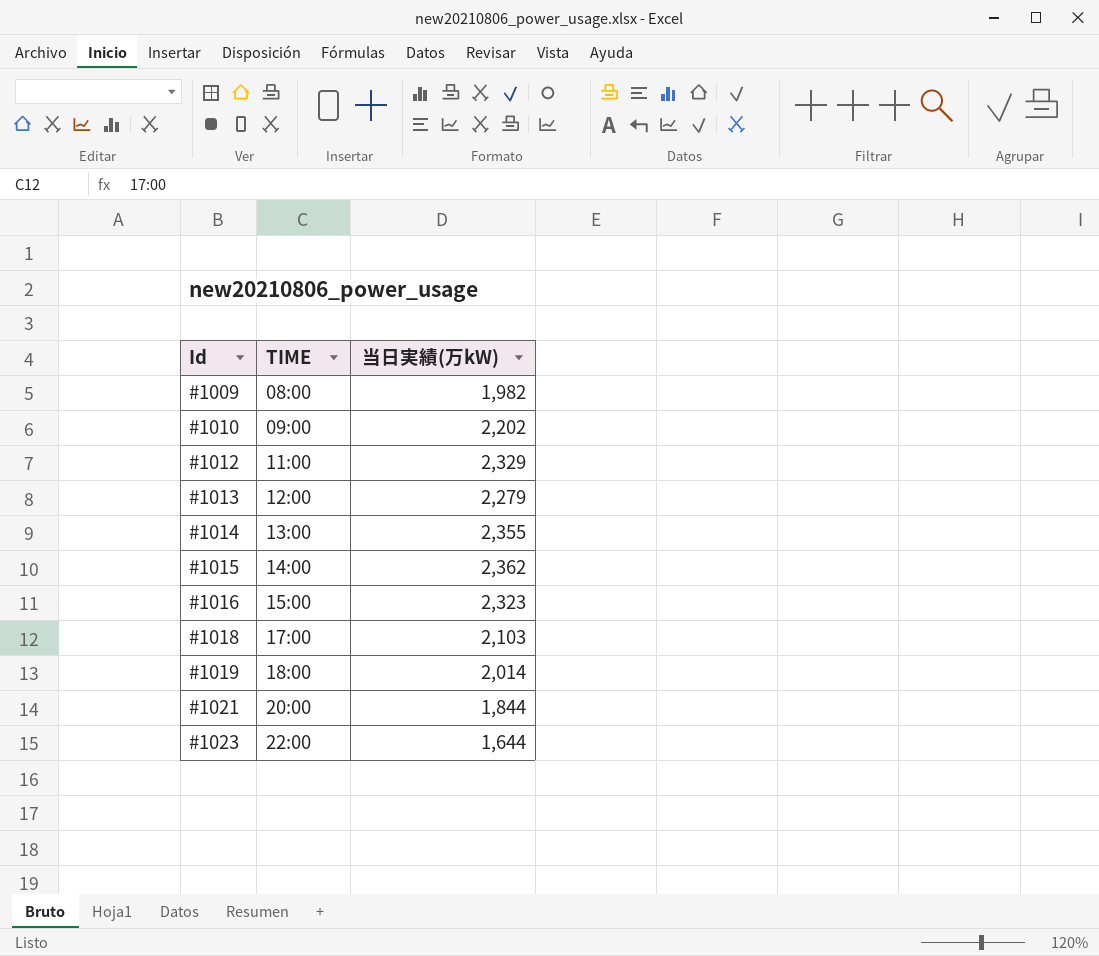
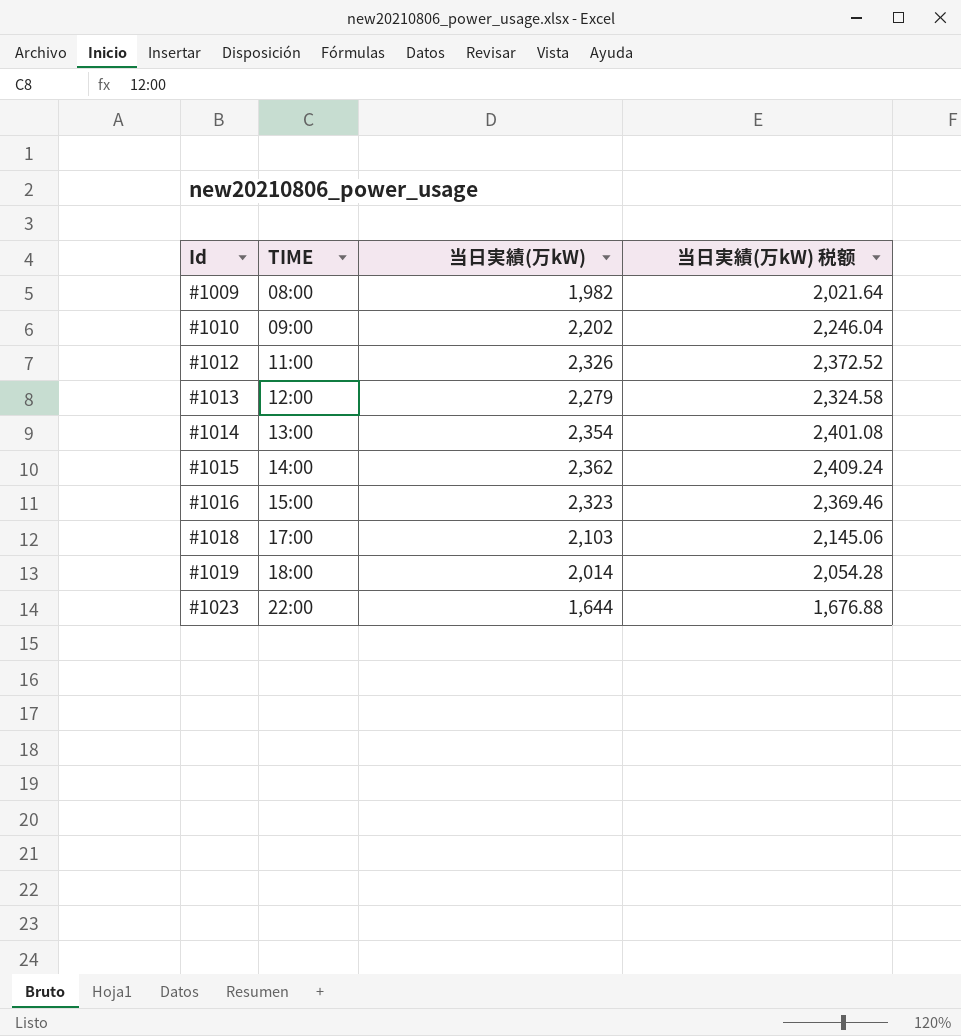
column 当日実績(万kW) 税额 | formula: none -> [当日実績(万kW)] * 1.02
row #1021: 20:00 | 1,844 -> none
#1012 | 当日実績(万kW): 2,329 -> 2,326
#1014 | 当日実績(万kW): 2,355 -> 2,354

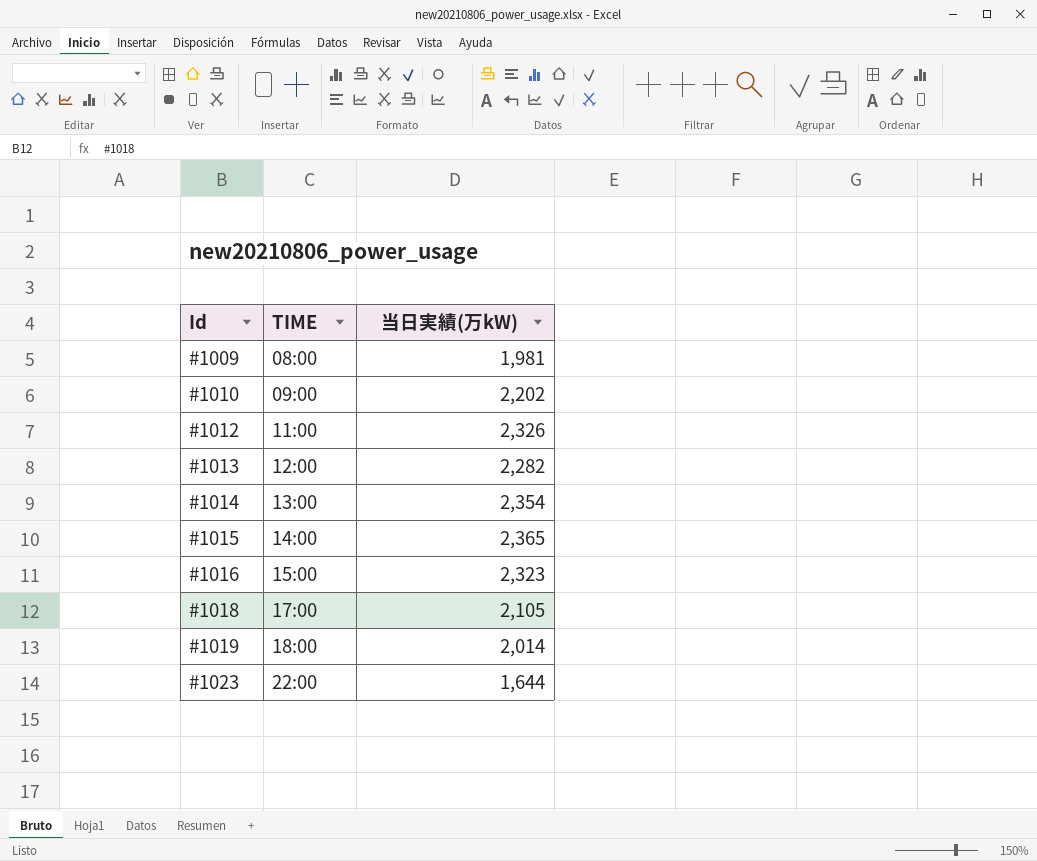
column 当日実績(万kW) 税额 | formula: [当日実績(万kW)] * 1.02 -> none
#1009 | 当日実績(万kW): 1,982 -> 1,981
#1013 | 当日実績(万kW): 2,279 -> 2,282
#1015 | 当日実績(万kW): 2,362 -> 2,365
#1018 | 当日実績(万kW): 2,103 -> 2,105

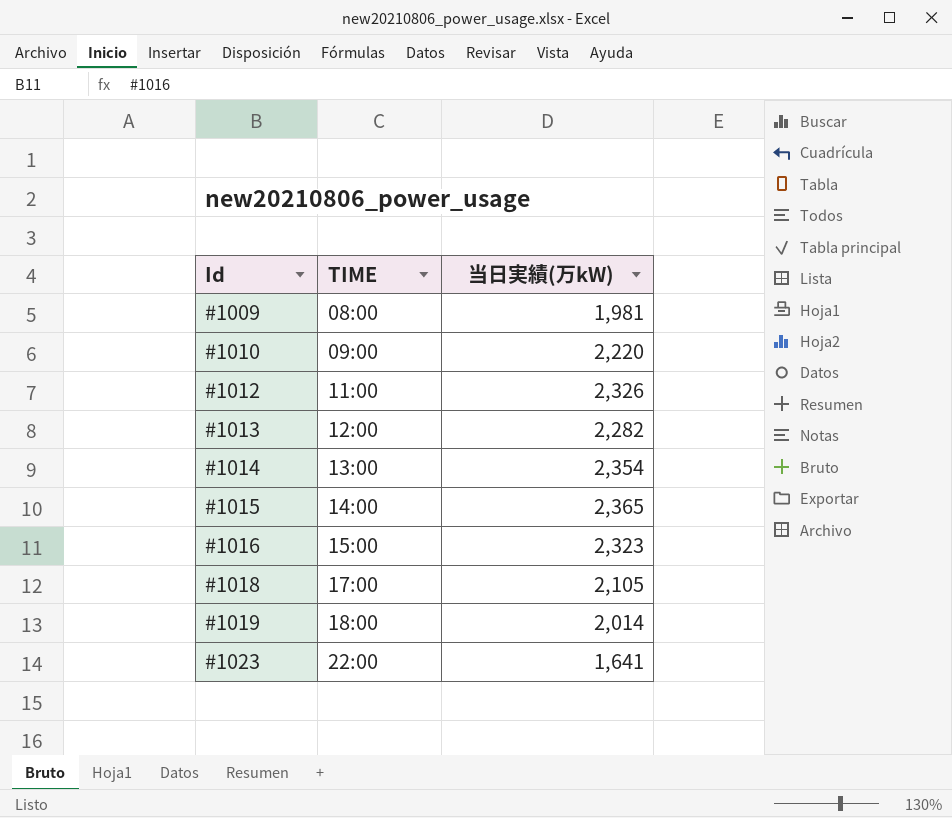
#1010 | 当日実績(万kW): 2,202 -> 2,220
#1023 | 当日実績(万kW): 1,644 -> 1,641

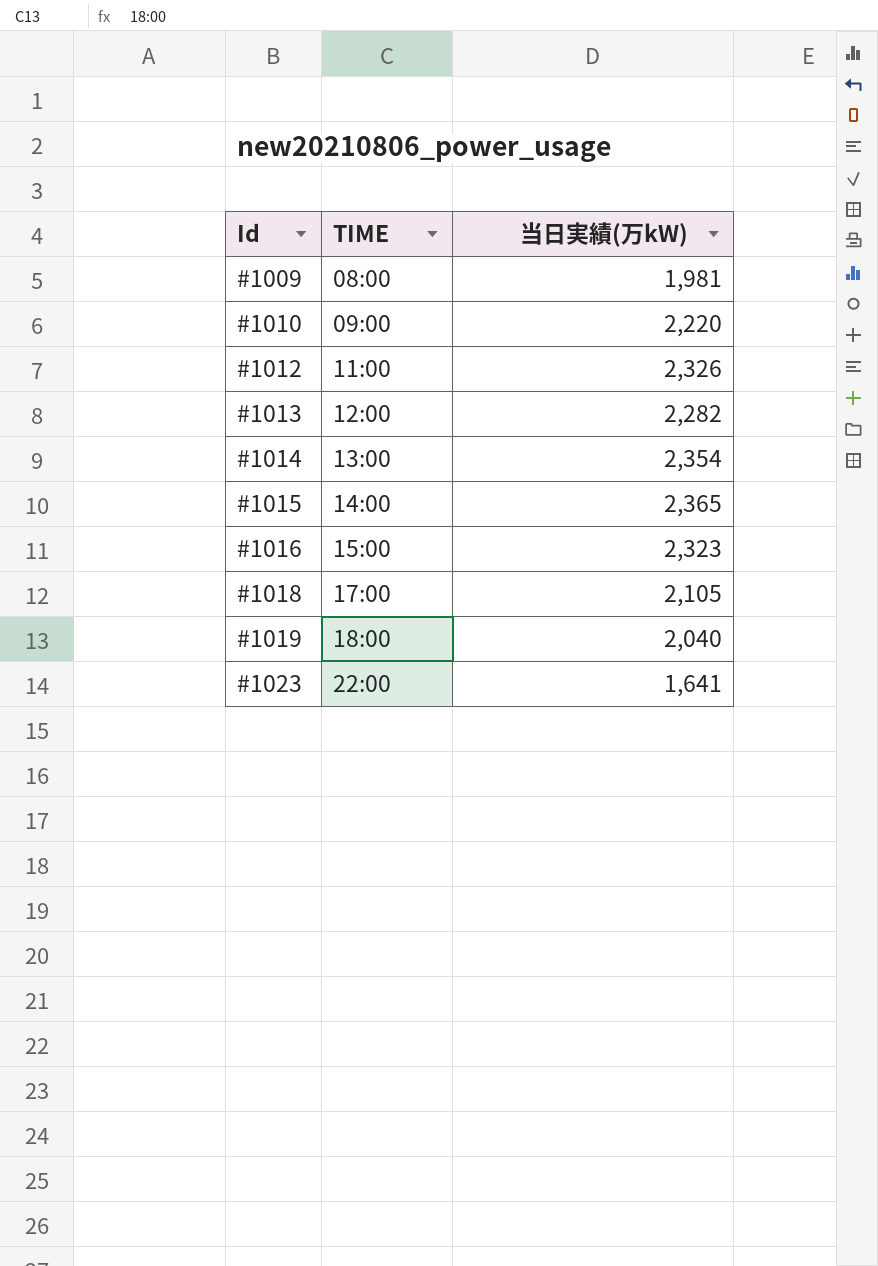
#1019 | 当日実績(万kW): 2,014 -> 2,040

